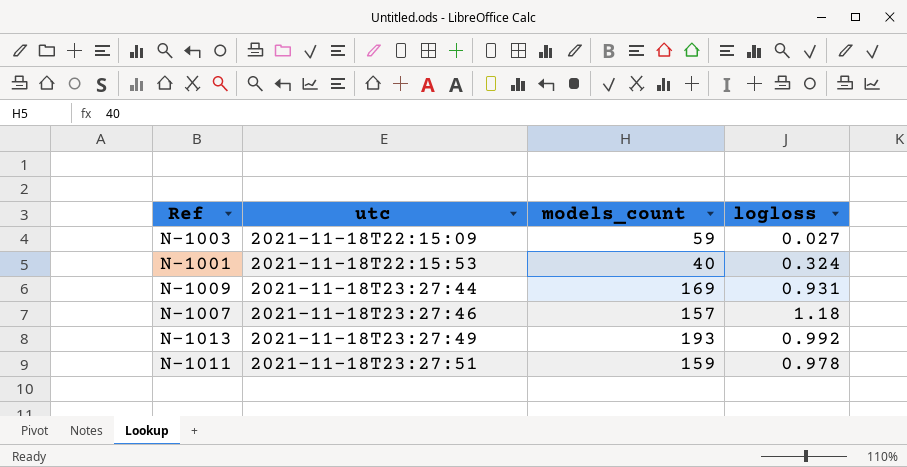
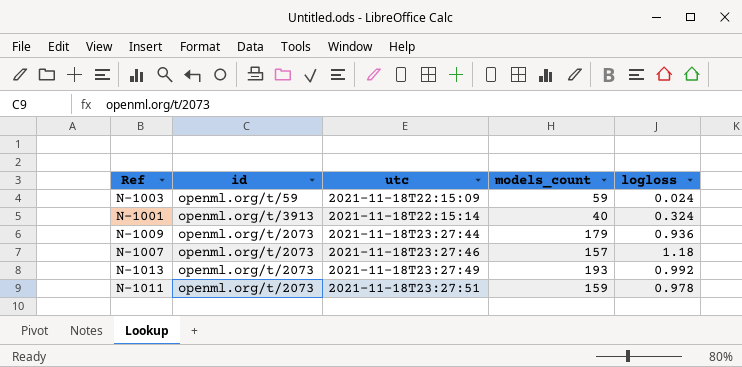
column id | position: none -> 2
N-1003 | logloss: 0.027 -> 0.024
N-1001 | utc: 2021-11-18T22:15:53 -> 2021-11-18T22:15:14
N-1009 | models_count: 169 -> 179
N-1009 | logloss: 0.931 -> 0.936

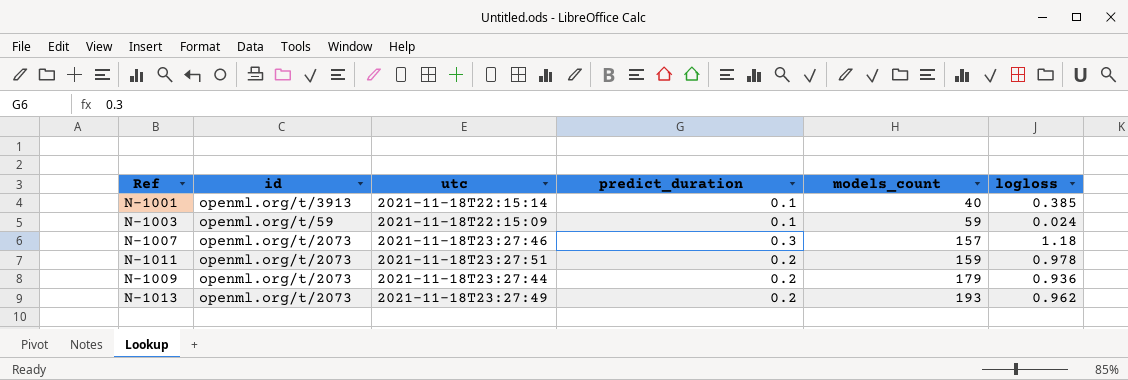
row order: utc ascending -> models_count ascending
column predict_duration | position: none -> 4
N-1001 | logloss: 0.324 -> 0.385
N-1013 | logloss: 0.992 -> 0.962

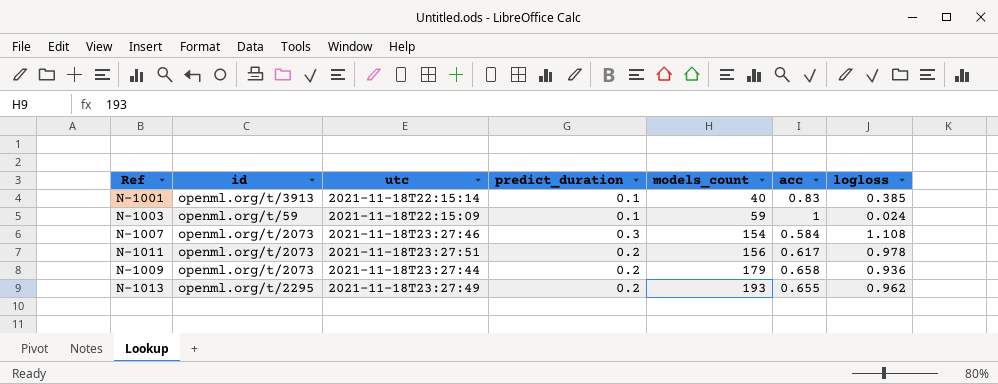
column acc | position: none -> 6
N-1007 | models_count: 157 -> 154
N-1007 | logloss: 1.18 -> 1.108
N-1011 | models_count: 159 -> 156
N-1013 | id: openml.org/t/2073 -> openml.org/t/2295

